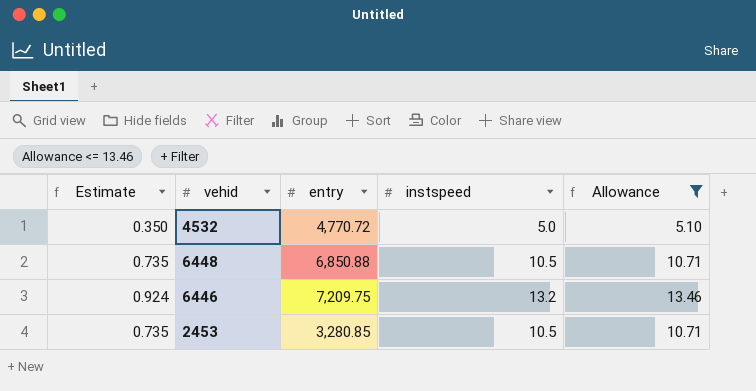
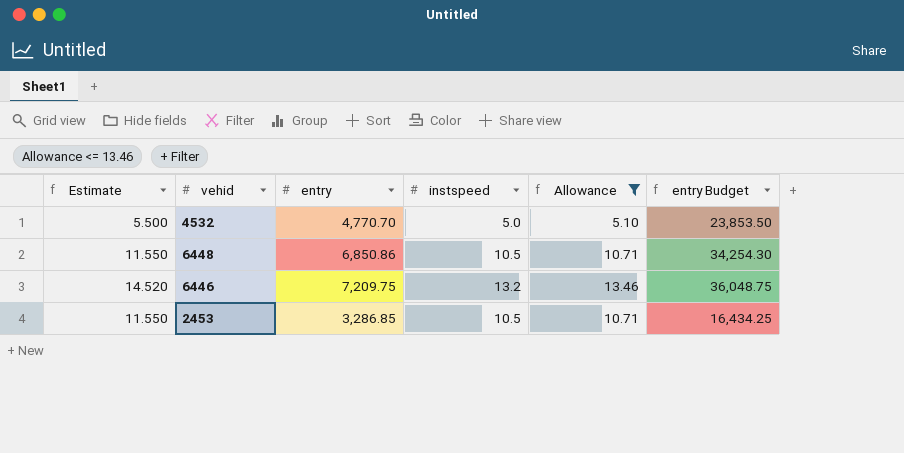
column Estimate | formula: [instspeed] * 0.07 -> [instspeed] * 1.1
column entry Budget | formula: none -> [entry] * 5
4532 | entry: 4,770.72 -> 4,770.70
6448 | entry: 6,850.88 -> 6,850.86
2453 | entry: 3,280.85 -> 3,286.85

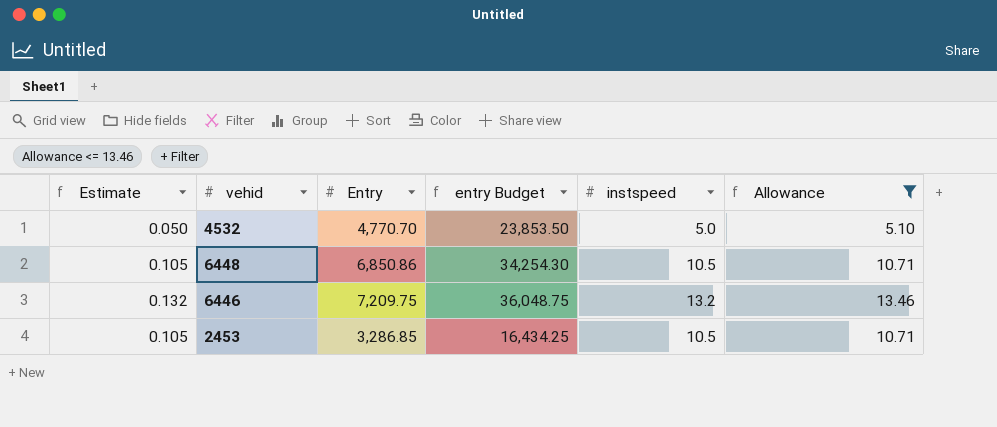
column Estimate | formula: [instspeed] * 1.1 -> [instspeed] * 0.01
column name: entry -> Entry
column entry Budget | position: 6 -> 4

